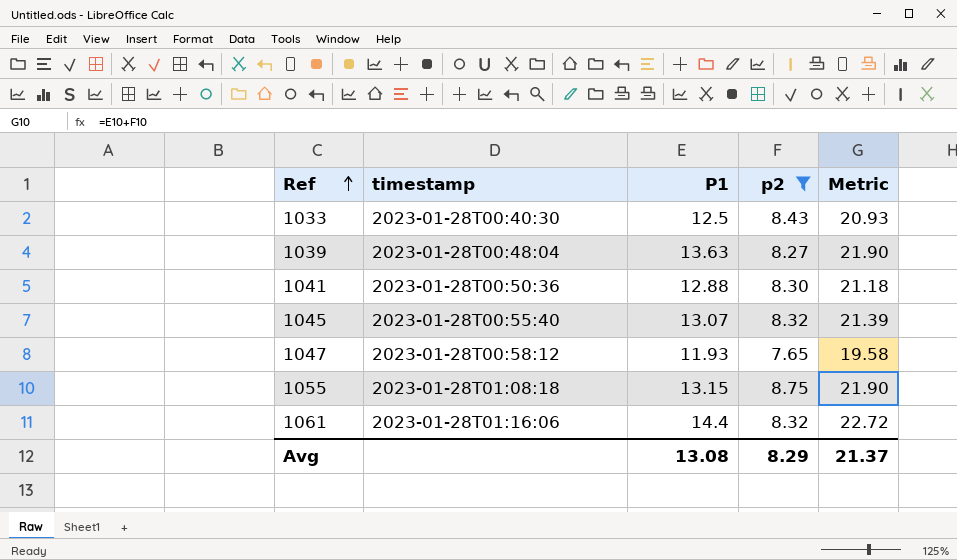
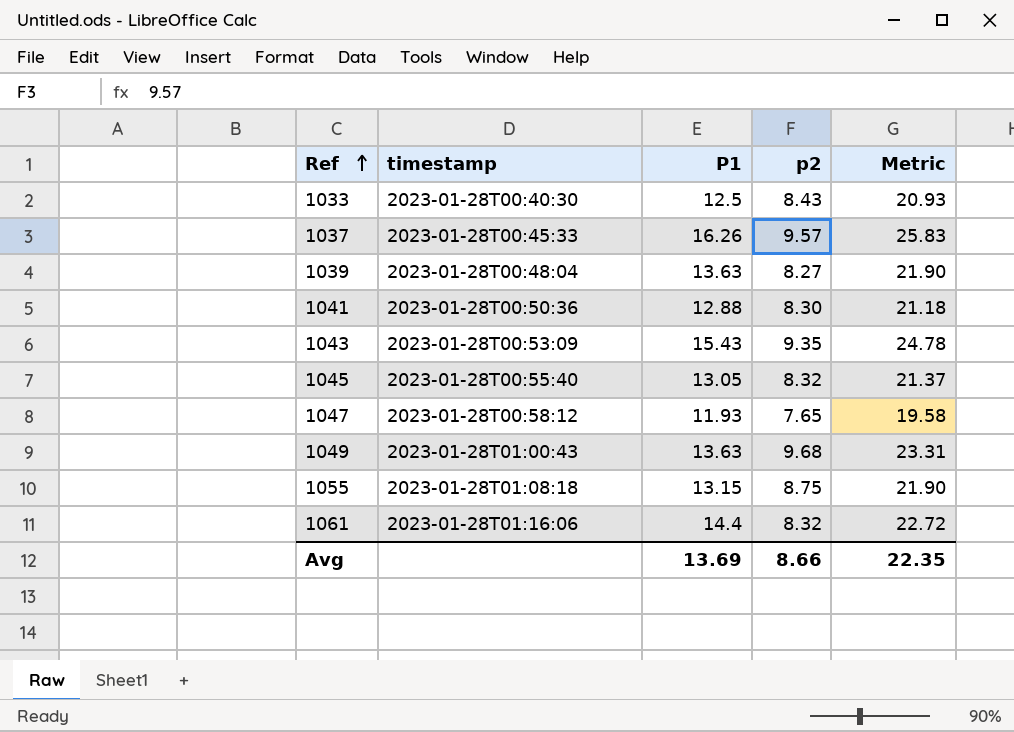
filter: p2 <= 8.75 -> none
1045 | P1: 13.07 -> 13.05
1045 | Metric: 21.39 -> 21.37
Avg | P1: 13.08 -> 13.69
Avg | p2: 8.29 -> 8.66
Avg | Metric: 21.37 -> 22.35

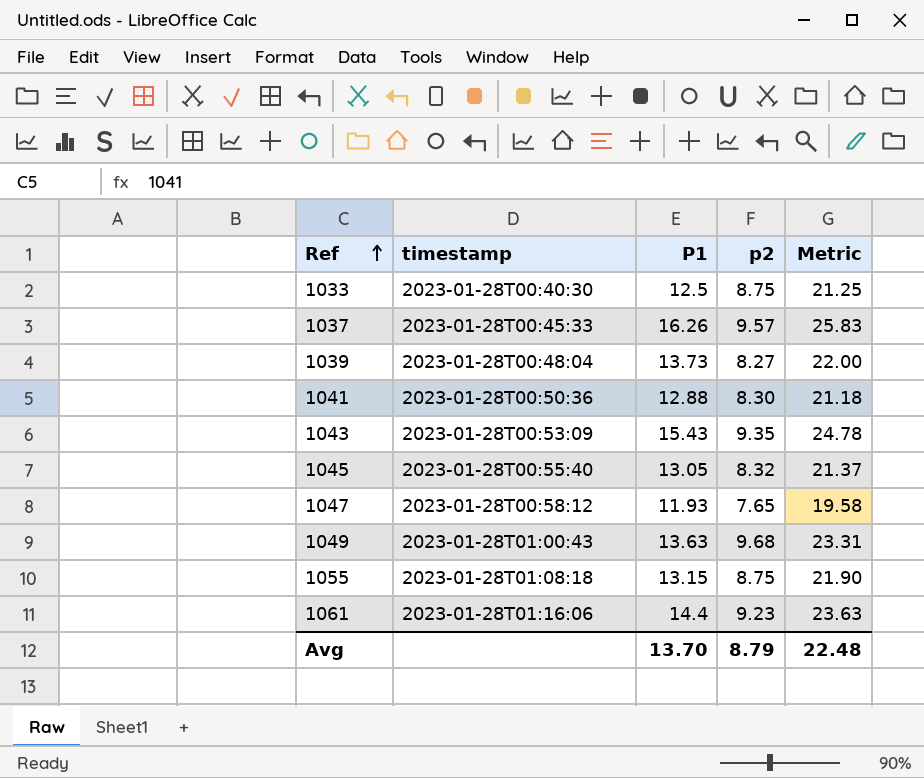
1033 | p2: 8.43 -> 8.75
1033 | Metric: 20.93 -> 21.25
1039 | P1: 13.63 -> 13.73
1039 | Metric: 21.90 -> 22.00
1061 | p2: 8.32 -> 9.23
1061 | Metric: 22.72 -> 23.63
Avg | P1: 13.69 -> 13.70
Avg | p2: 8.66 -> 8.79
Avg | Metric: 22.35 -> 22.48

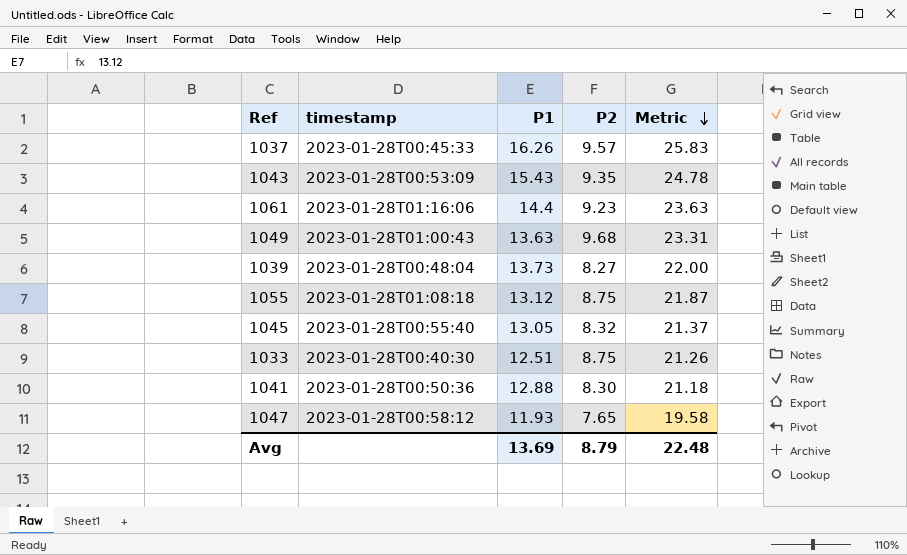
row order: Ref ascending -> Metric descending
column name: p2 -> P2
1055 | P1: 13.15 -> 13.12
1055 | Metric: 21.90 -> 21.87
1033 | P1: 12.5 -> 12.51
1033 | Metric: 21.25 -> 21.26
Avg | P1: 13.70 -> 13.69

